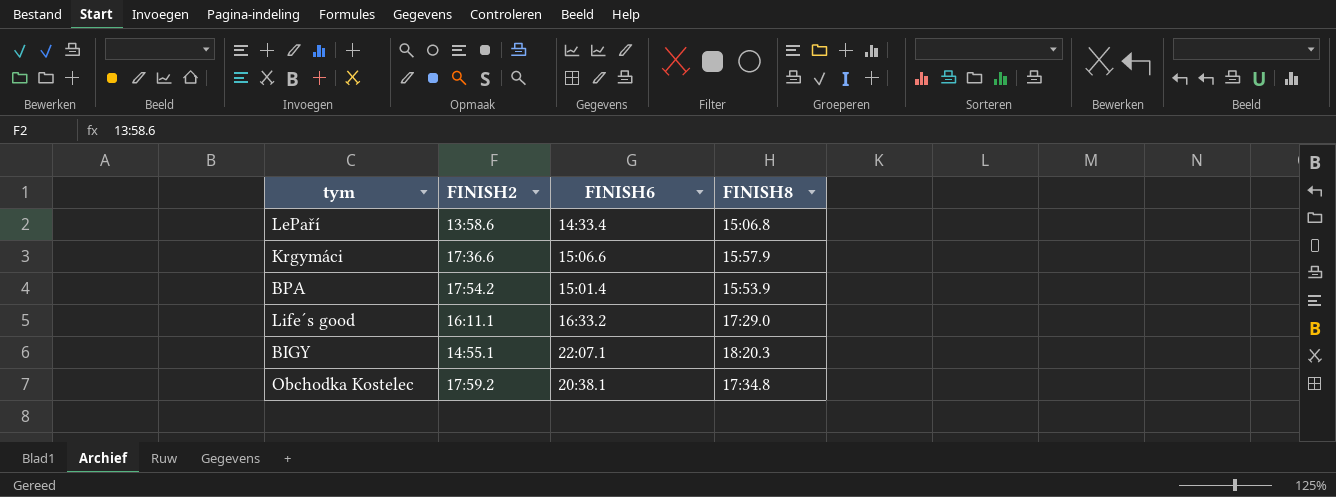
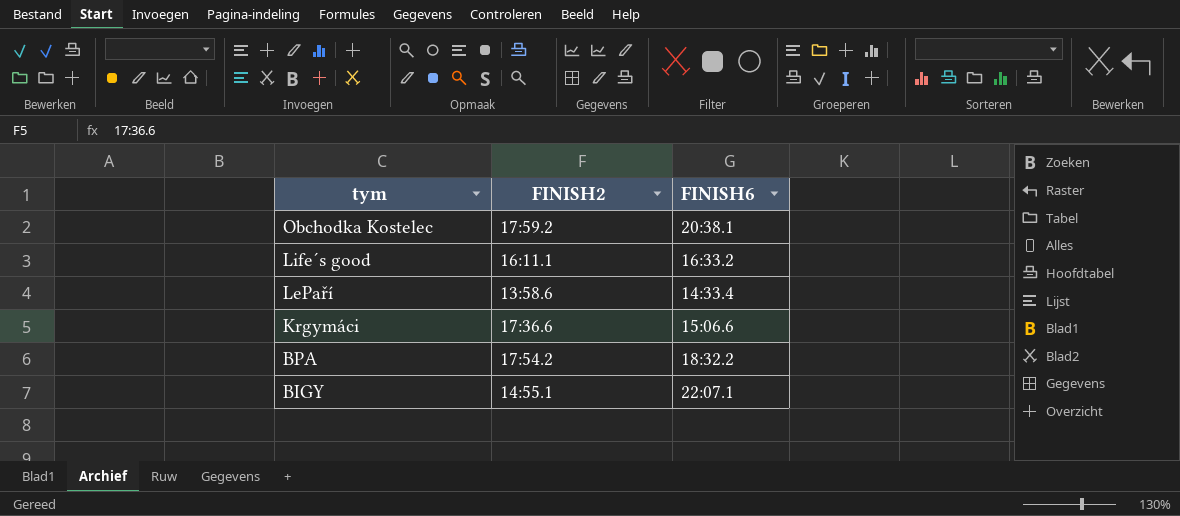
row order: none -> tym descending
column FINISH8 | position: 4 -> none
BPA | FINISH6: 15:01.4 -> 18:32.2

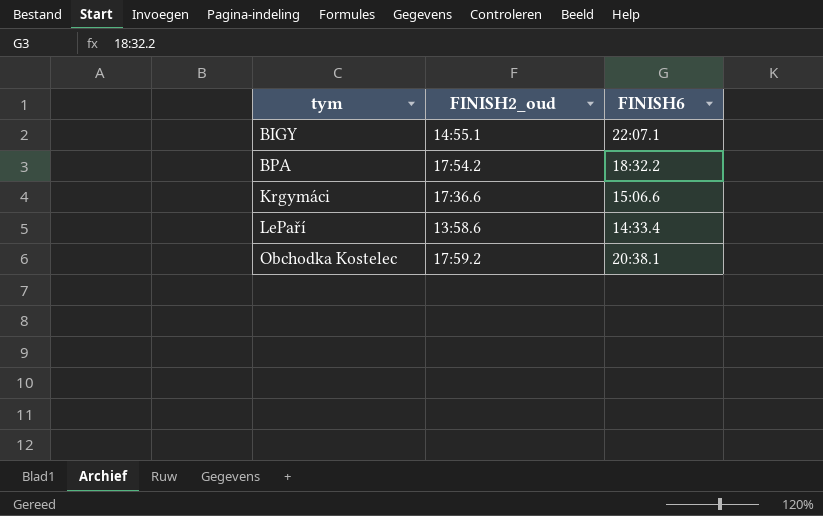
row order: tym descending -> tym ascending
column name: FINISH2 -> FINISH2_oud
row Life´s good: 16:11.1 | 16:33.2 -> none

